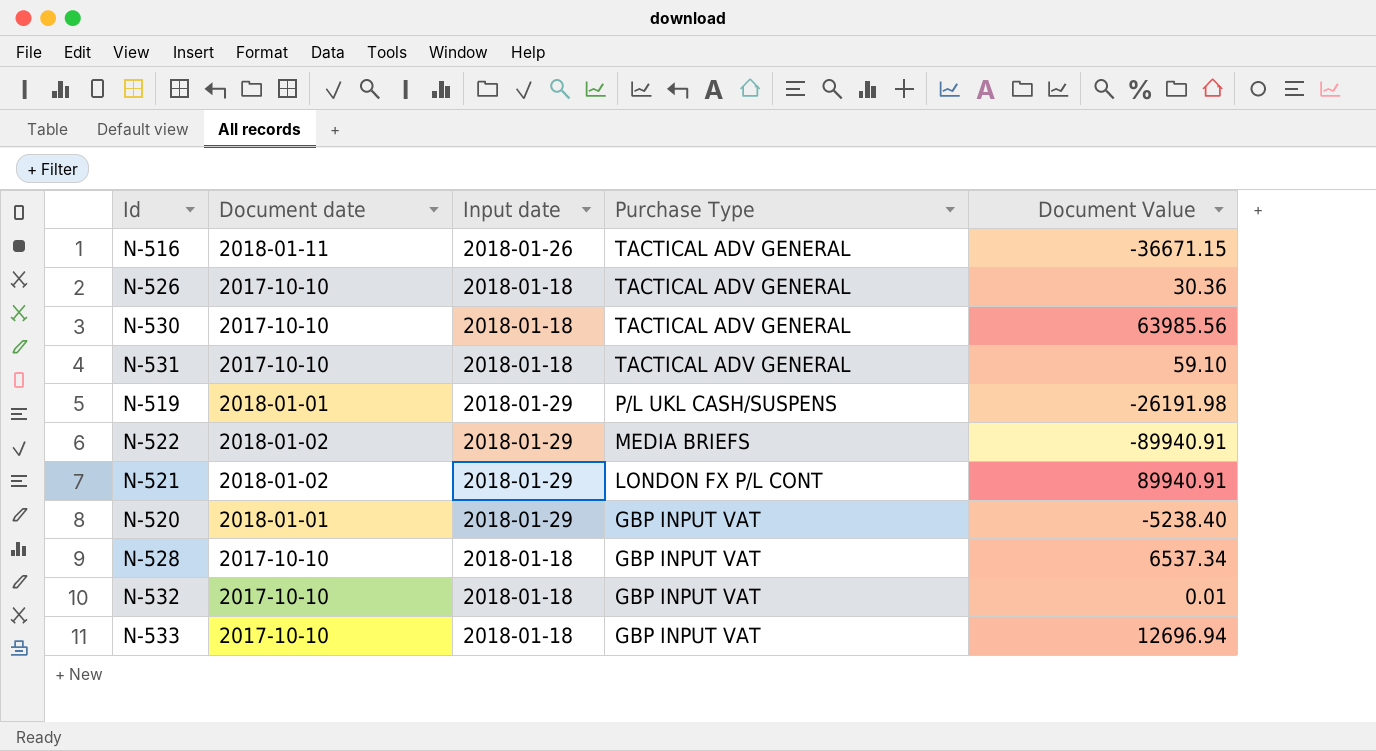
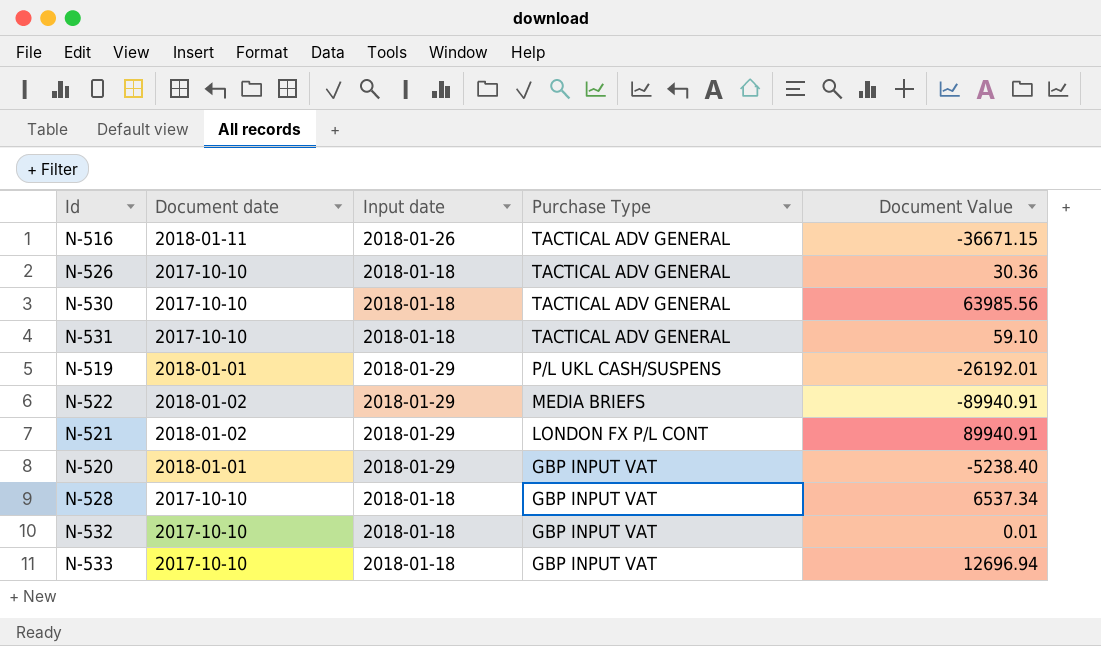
N-519 | Document Value: -26191.98 -> -26192.01

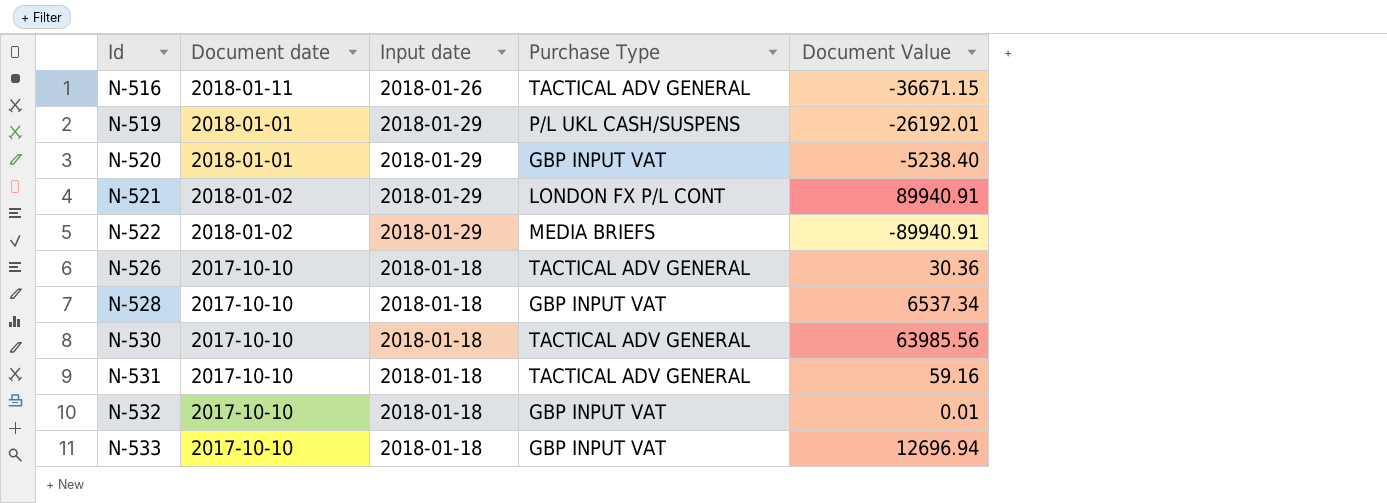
row order: Purchase Type descending -> Id ascending
N-531 | Document Value: 59.10 -> 59.16

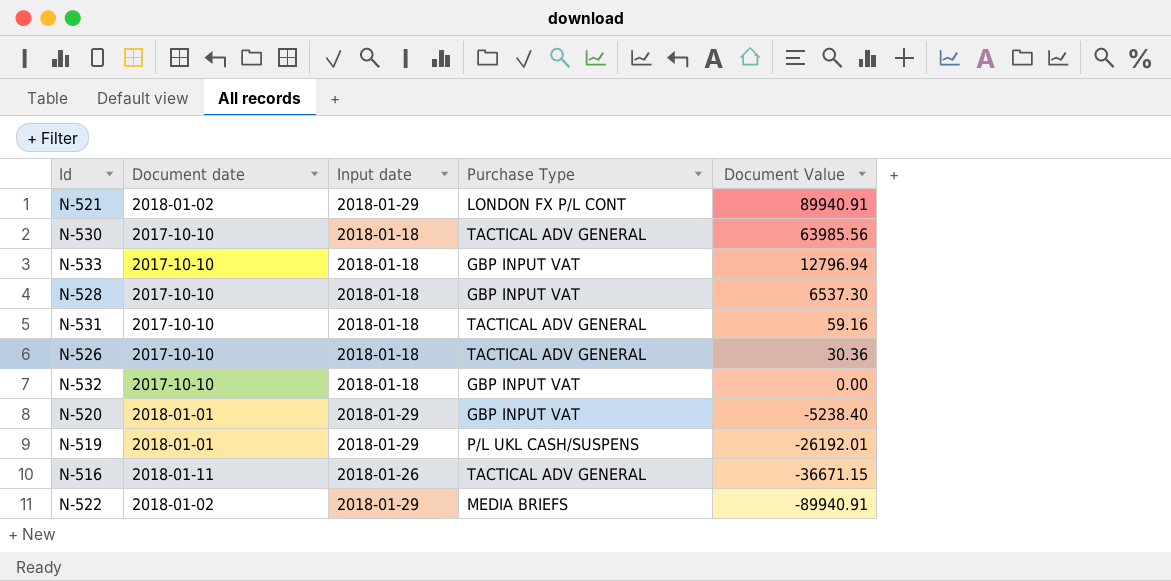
row order: Id ascending -> Document Value descending
N-533 | Document Value: 12696.94 -> 12796.94
N-528 | Document Value: 6537.34 -> 6537.30
N-532 | Document Value: 0.01 -> 0.00

